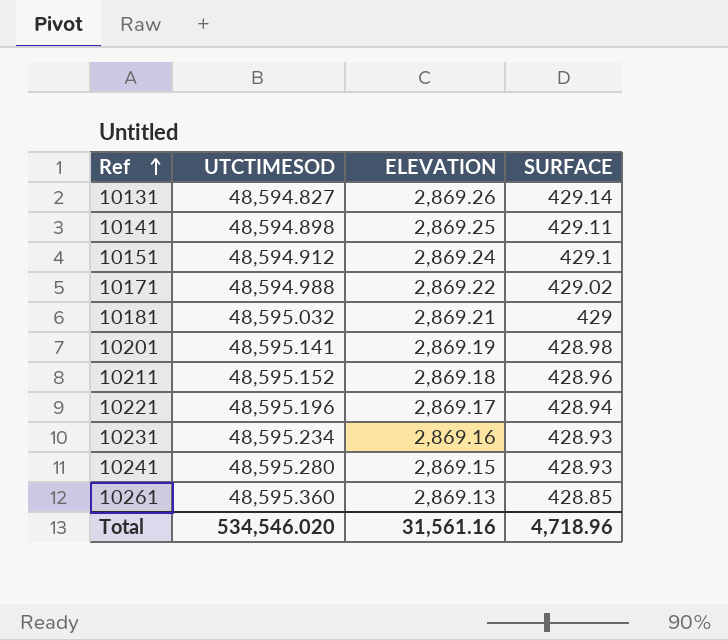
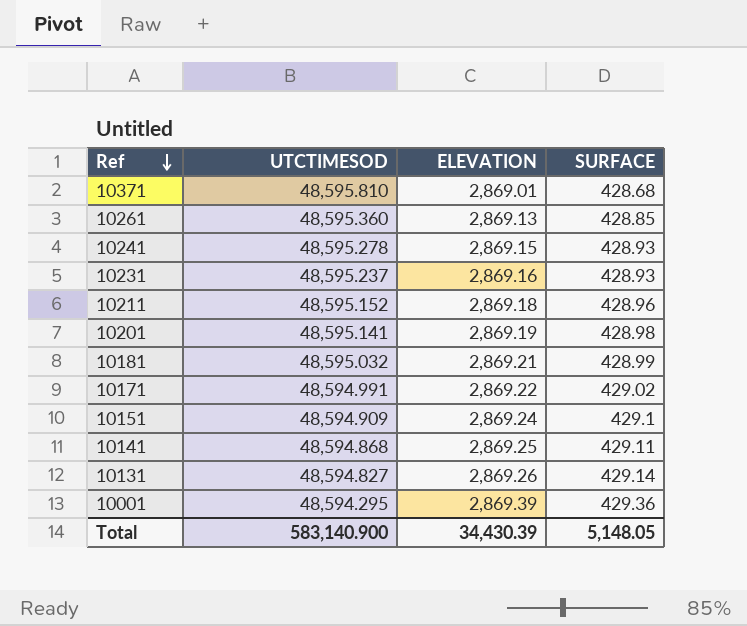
row order: Ref ascending -> Ref descending
row 10221: 48,595.196 | 2,869.17 | 428.94 -> none
row 10371: none -> 48,595.810 | 2,869.01 | 428.68
10241 | UTCTIMESOD: 48,595.280 -> 48,595.278
10231 | UTCTIMESOD: 48,595.234 -> 48,595.237
10181 | SURFACE: 429 -> 428.99
10171 | UTCTIMESOD: 48,594.988 -> 48,594.991
10151 | UTCTIMESOD: 48,594.912 -> 48,594.909
10141 | UTCTIMESOD: 48,594.898 -> 48,594.868
row 10001: none -> 48,594.295 | 2,869.39 | 429.36
Total | UTCTIMESOD: 534,546.020 -> 583,140.900
Total | ELEVATION: 31,561.16 -> 34,430.39
Total | SURFACE: 4,718.96 -> 5,148.05

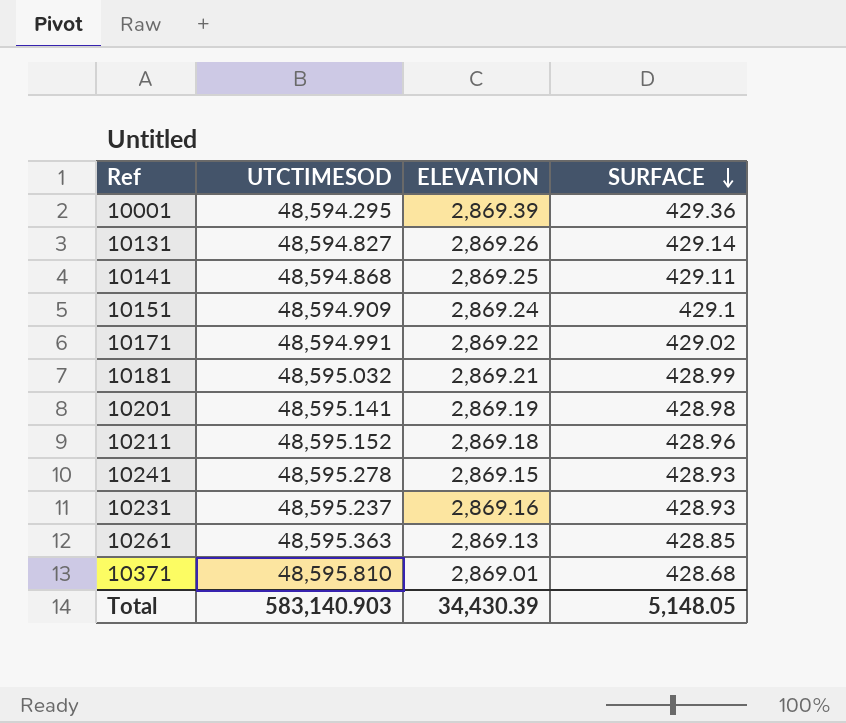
row order: Ref descending -> SURFACE descending
10261 | UTCTIMESOD: 48,595.360 -> 48,595.363
Total | UTCTIMESOD: 583,140.900 -> 583,140.903

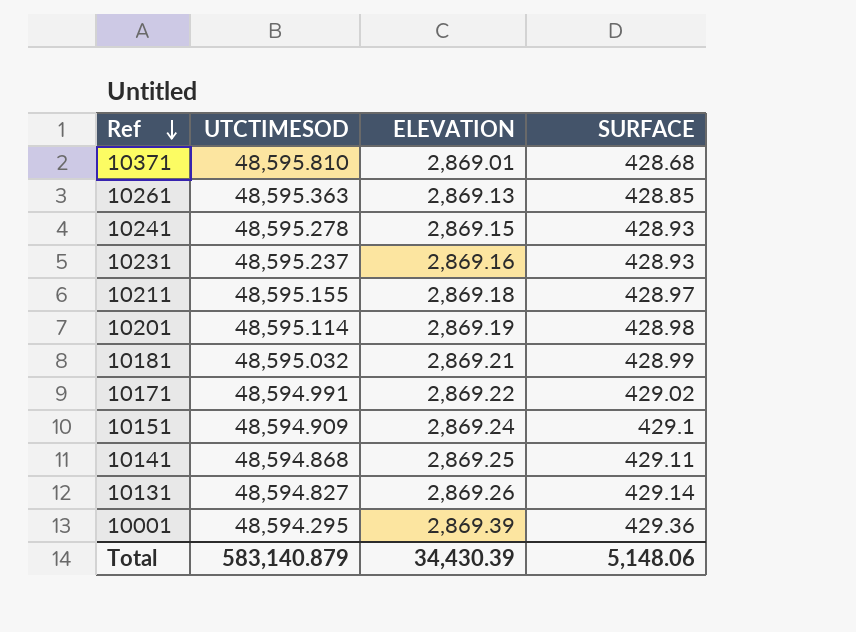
row order: SURFACE descending -> Ref descending
10211 | UTCTIMESOD: 48,595.152 -> 48,595.155
10211 | SURFACE: 428.96 -> 428.97
10201 | UTCTIMESOD: 48,595.141 -> 48,595.114
Total | UTCTIMESOD: 583,140.903 -> 583,140.879
Total | SURFACE: 5,148.05 -> 5,148.06

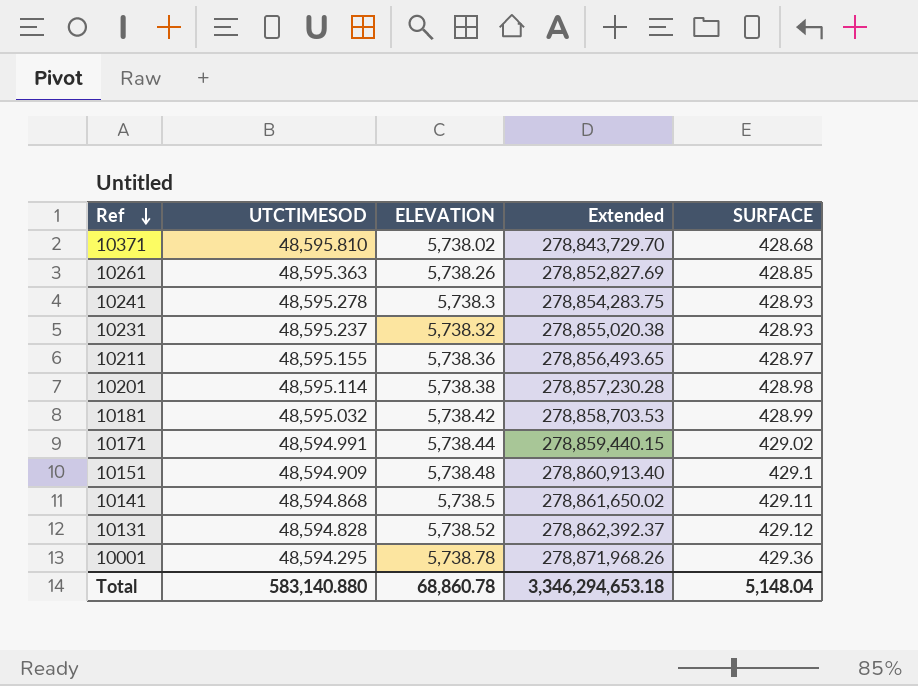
column Extended | formula: none -> [UTCTIMESOD] * [ELEVATION]
10371 | ELEVATION: 2,869.01 -> 5,738.02
10261 | ELEVATION: 2,869.13 -> 5,738.26
10241 | ELEVATION: 2,869.15 -> 5,738.3
10231 | ELEVATION: 2,869.16 -> 5,738.32
10211 | ELEVATION: 2,869.18 -> 5,738.36
10201 | ELEVATION: 2,869.19 -> 5,738.38
10181 | ELEVATION: 2,869.21 -> 5,738.42
10171 | ELEVATION: 2,869.22 -> 5,738.44
10151 | ELEVATION: 2,869.24 -> 5,738.48
10141 | ELEVATION: 2,869.25 -> 5,738.5
10131 | UTCTIMESOD: 48,594.827 -> 48,594.828
10131 | ELEVATION: 2,869.26 -> 5,738.52
10131 | SURFACE: 429.14 -> 429.12
10001 | ELEVATION: 2,869.39 -> 5,738.78
Total | UTCTIMESOD: 583,140.879 -> 583,140.880
Total | ELEVATION: 34,430.39 -> 68,860.78
Total | SURFACE: 5,148.06 -> 5,148.04

